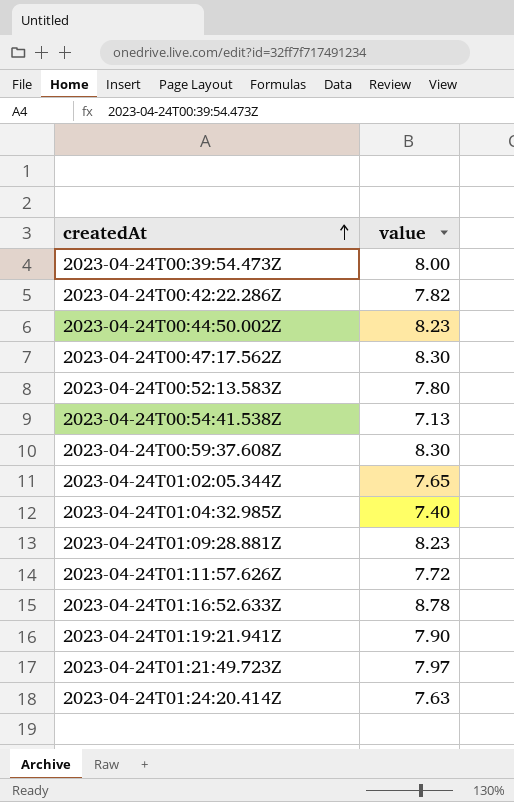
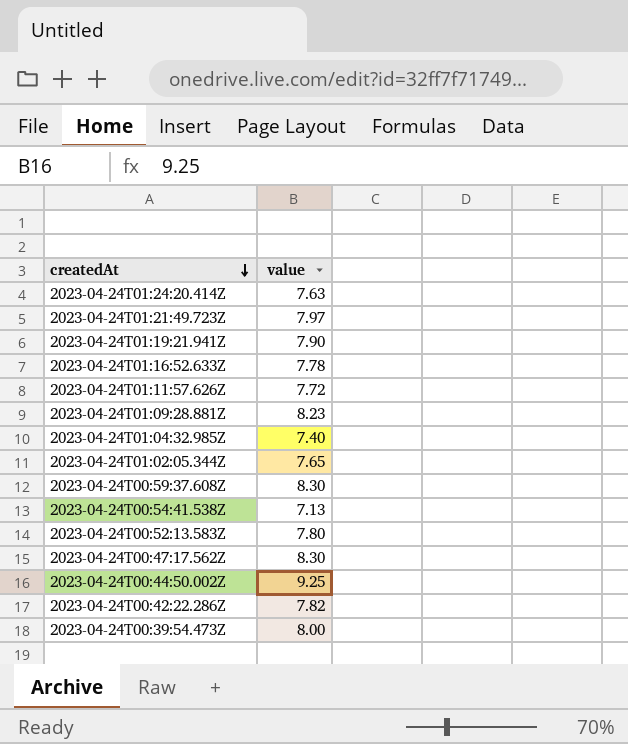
row order: createdAt ascending -> createdAt descending
2023-04-24T01:16:52.633Z | value: 8.78 -> 7.78
2023-04-24T00:44:50.002Z | value: 8.23 -> 9.25

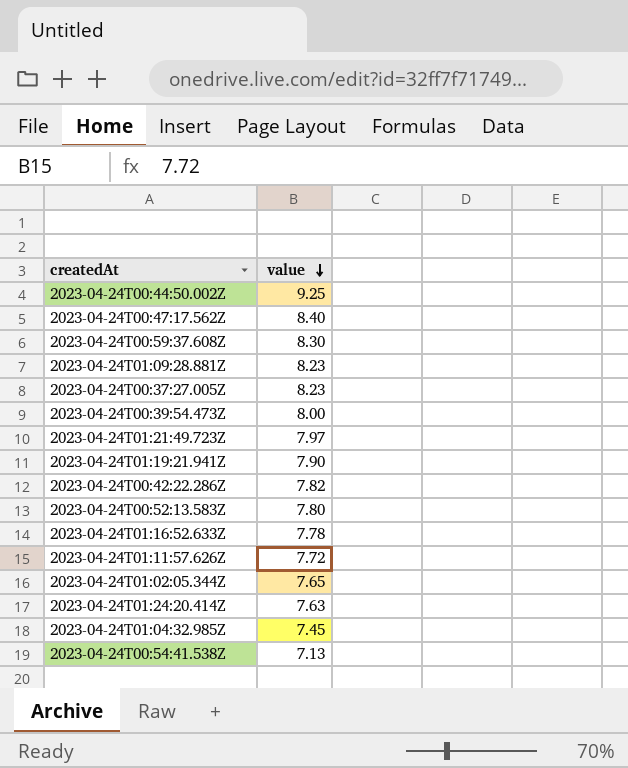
row order: createdAt descending -> value descending
2023-04-24T00:47:17.562Z | value: 8.30 -> 8.40
row 2023-04-24T00:37:27.005Z: none -> 8.23
2023-04-24T01:04:32.985Z | value: 7.40 -> 7.45

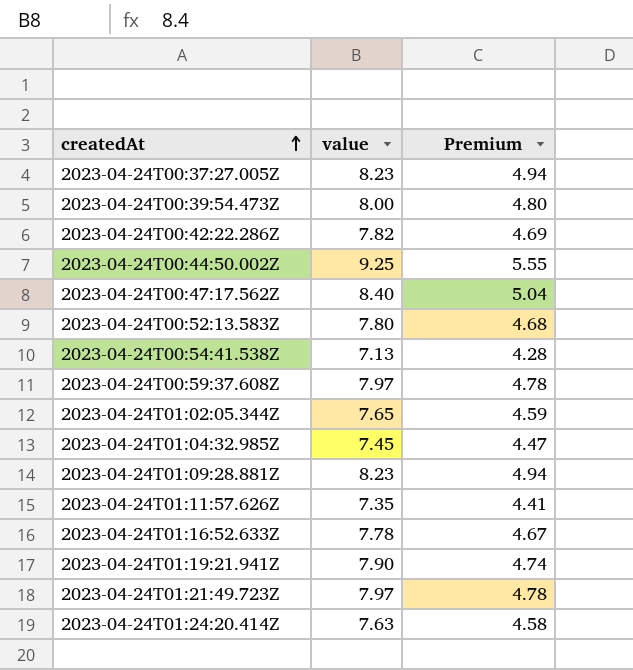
row order: value descending -> createdAt ascending
column Premium | formula: none -> [value] * 0.6
2023-04-24T00:59:37.608Z | value: 8.30 -> 7.97
2023-04-24T01:11:57.626Z | value: 7.72 -> 7.35

